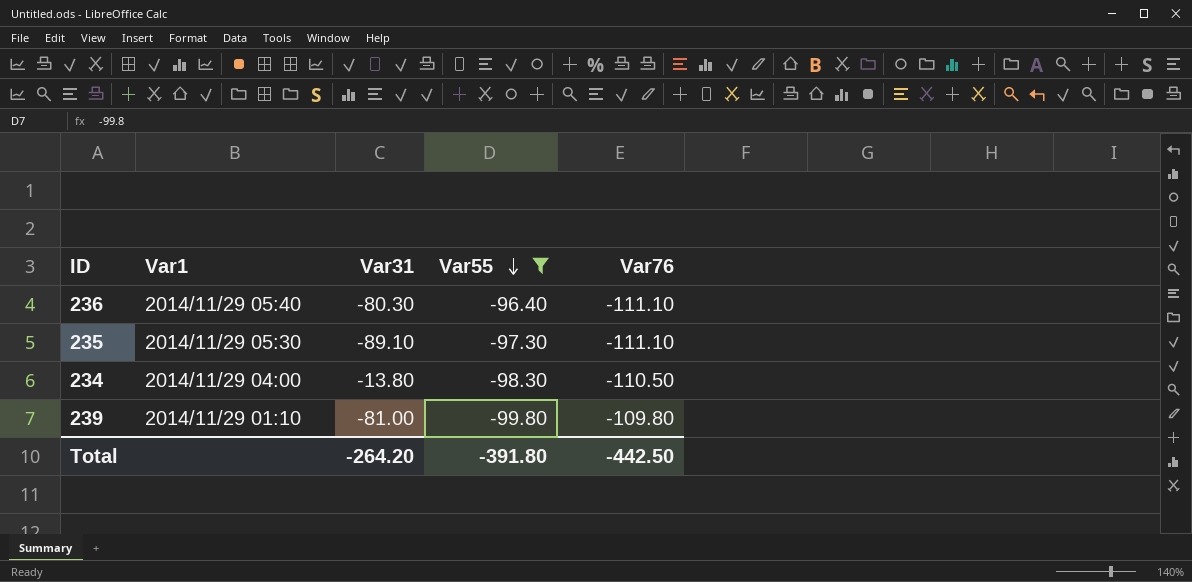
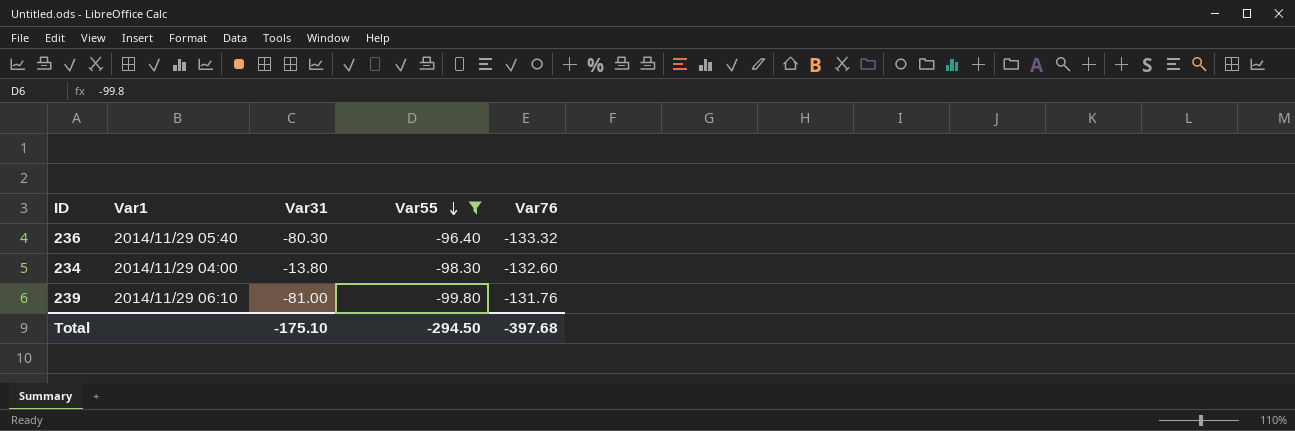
row 235: 2014/11/29 05:30 | -89.10 | -97.30 | -111.10 -> none
236 | Var76: -111.10 -> -133.32
234 | Var76: -110.50 -> -132.60
239 | Var1: 2014/11/29 01:10 -> 2014/11/29 06:10
239 | Var76: -109.80 -> -131.76
Total | Var31: -264.20 -> -175.10
Total | Var55: -391.80 -> -294.50
Total | Var76: -442.50 -> -397.68

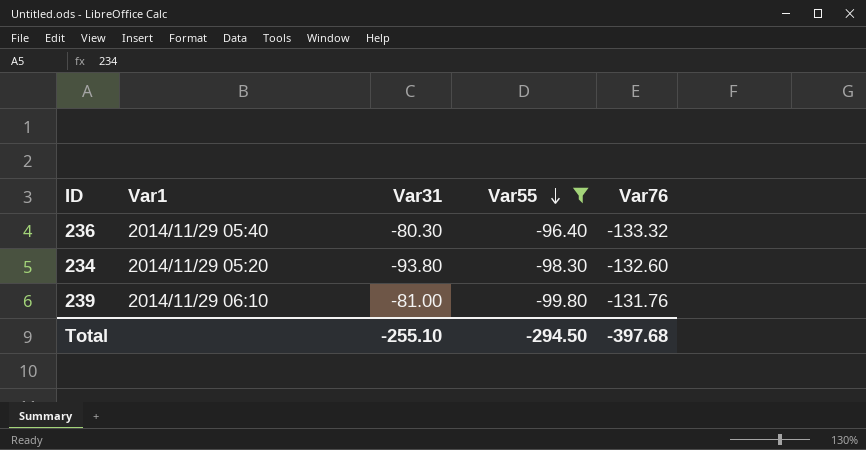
234 | Var1: 2014/11/29 04:00 -> 2014/11/29 05:20
234 | Var31: -13.80 -> -93.80
Total | Var31: -175.10 -> -255.10

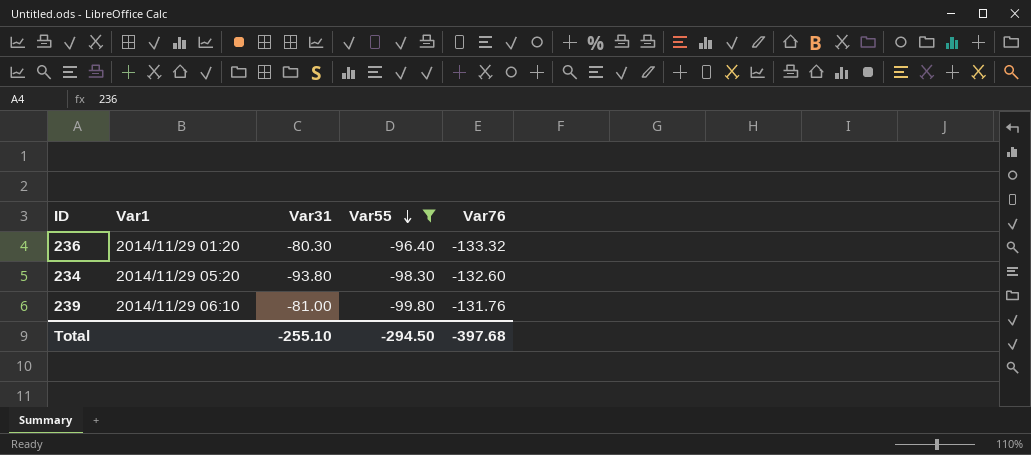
236 | Var1: 2014/11/29 05:40 -> 2014/11/29 01:20

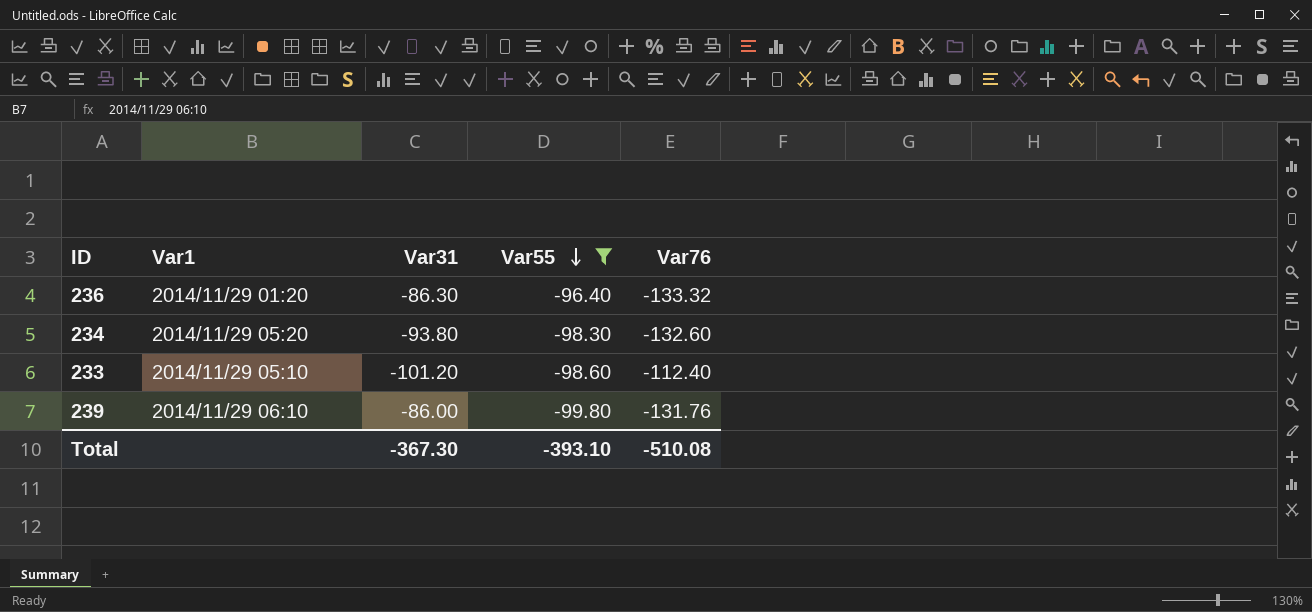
236 | Var31: -80.30 -> -86.30
row 233: none -> 2014/11/29 05:10 | -101.20 | -98.60 | -112.40
239 | Var31: -81.00 -> -86.00
Total | Var31: -255.10 -> -367.30
Total | Var55: -294.50 -> -393.10
Total | Var76: -397.68 -> -510.08

